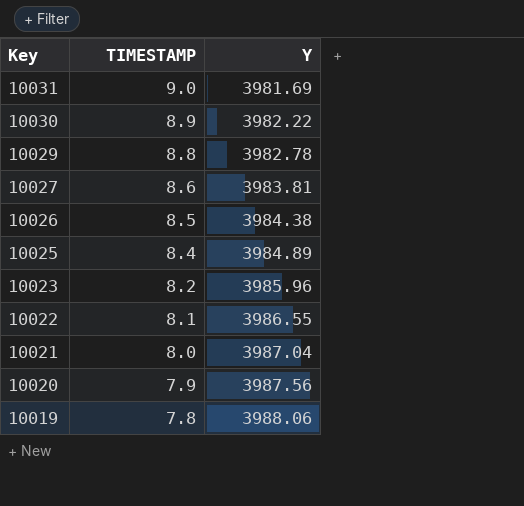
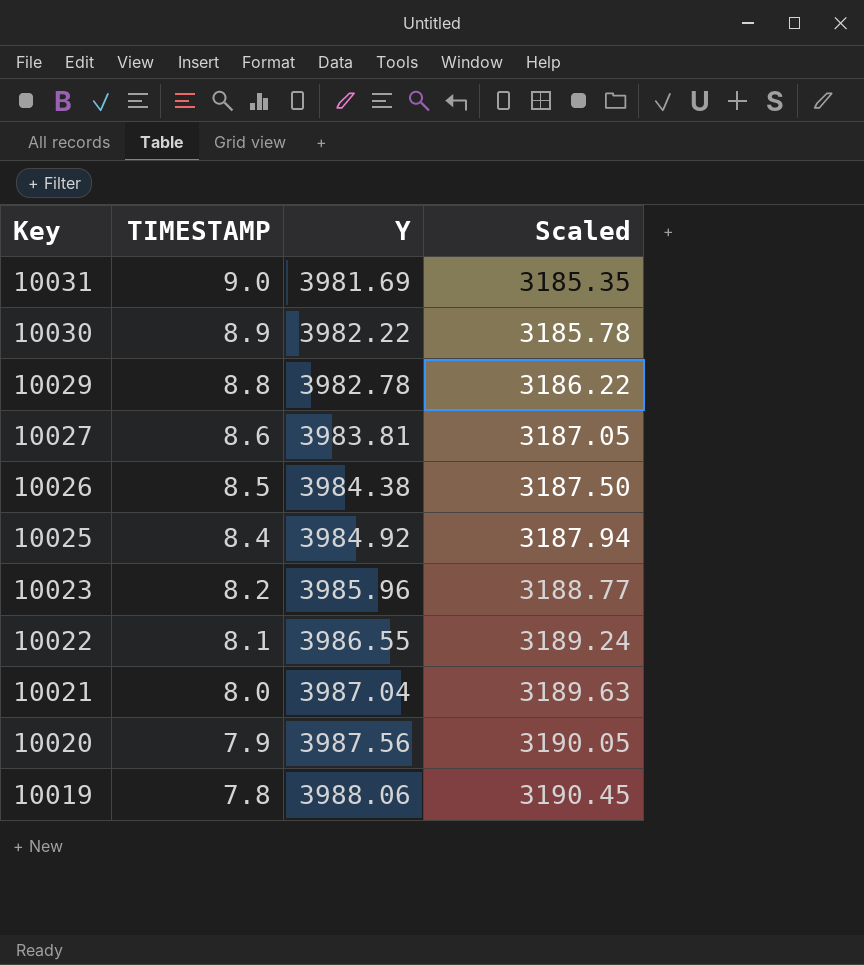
column Scaled | formula: none -> [Y] * 0.8
10025 | Y: 3984.89 -> 3984.92

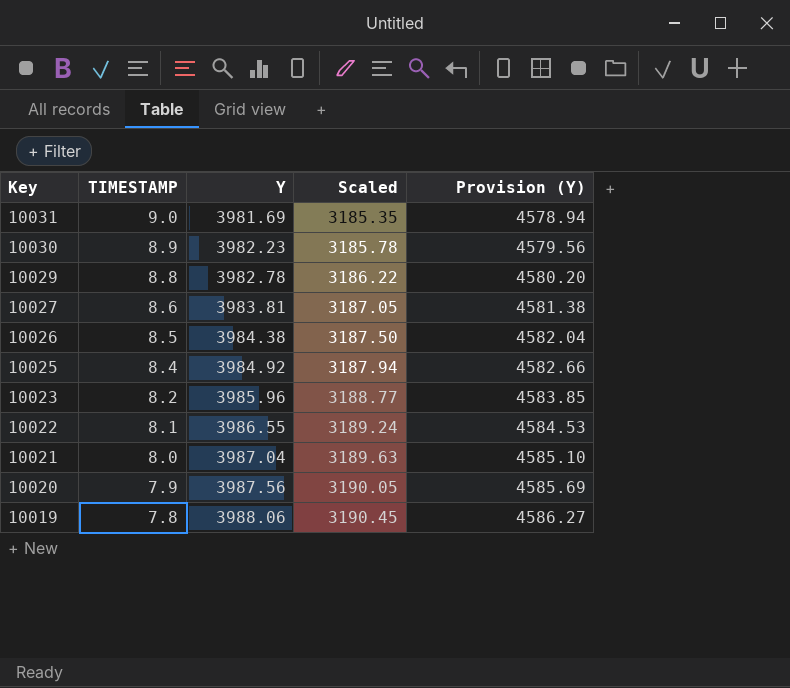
column Provision (Y) | formula: none -> [Y] * 1.15
10030 | Y: 3982.22 -> 3982.23

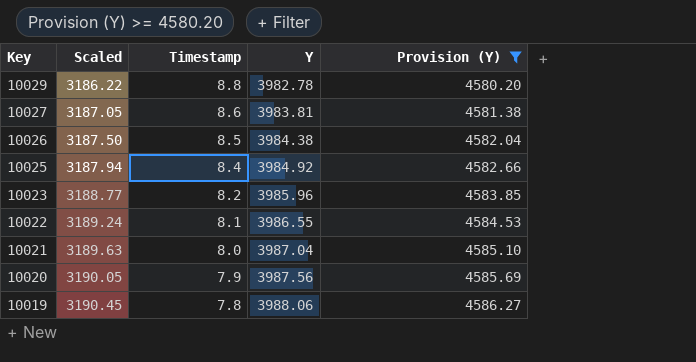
filter: none -> Provision (Y) >= 4580.20
column Scaled | position: 4 -> 2
column name: TIMESTAMP -> Timestamp

